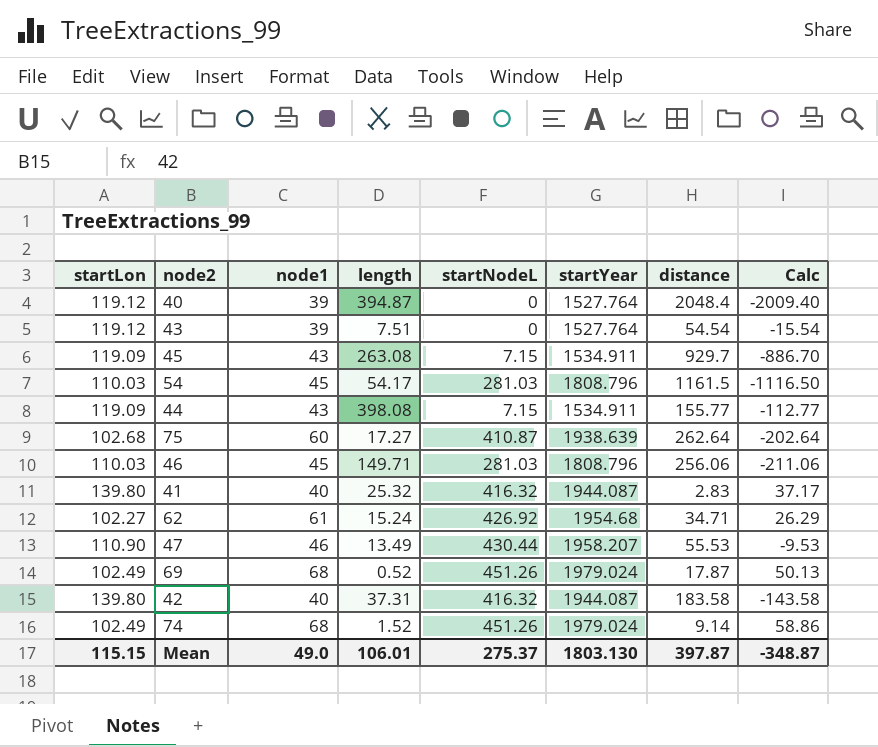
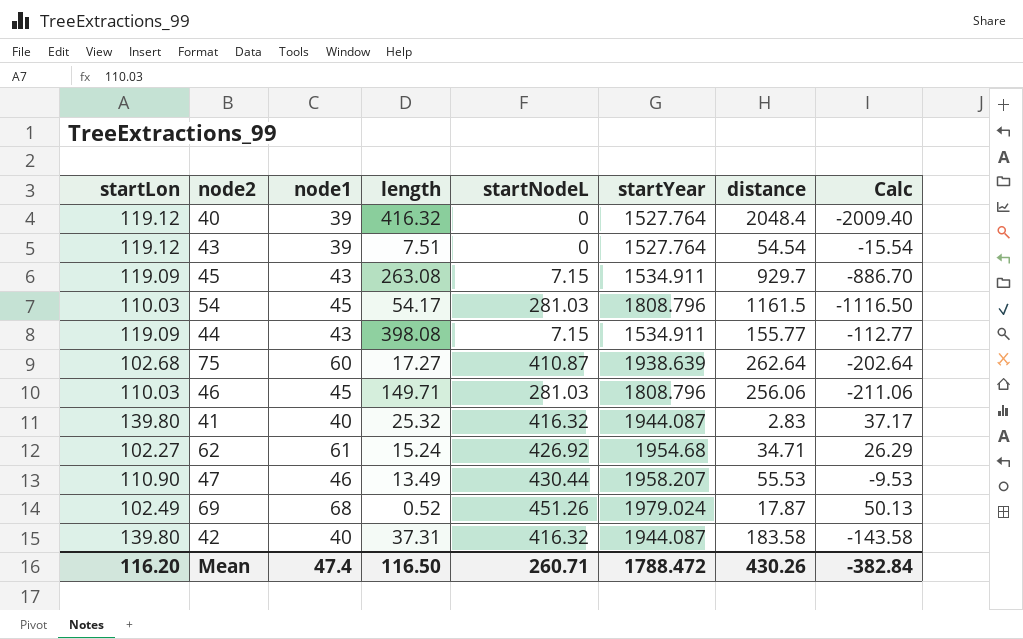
row 74: 102.49 | 68 | 1.52 | 451.26 | 1979.024 | 9.14 | 58.86 -> none
40 | length: 394.87 -> 416.32
Mean | startLon: 115.15 -> 116.20
Mean | node1: 49.0 -> 47.4
Mean | length: 106.01 -> 116.50
Mean | startNodeL: 275.37 -> 260.71
Mean | startYear: 1803.130 -> 1788.472
Mean | distance: 397.87 -> 430.26
Mean | Calc: -348.87 -> -382.84

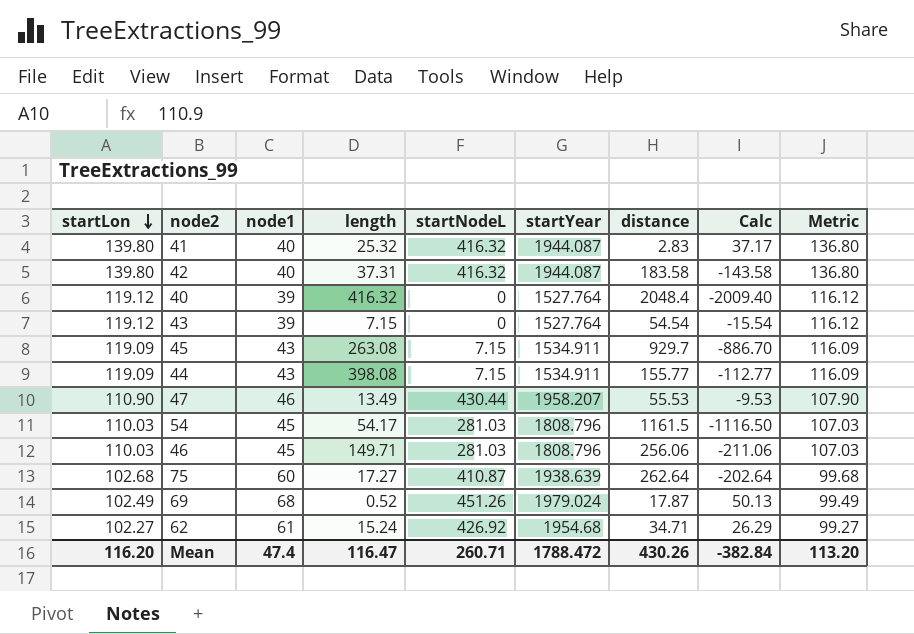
row order: none -> startLon descending
column Metric | formula: none -> [startLon] - 3
43 | length: 7.51 -> 7.15
Mean | length: 116.50 -> 116.47

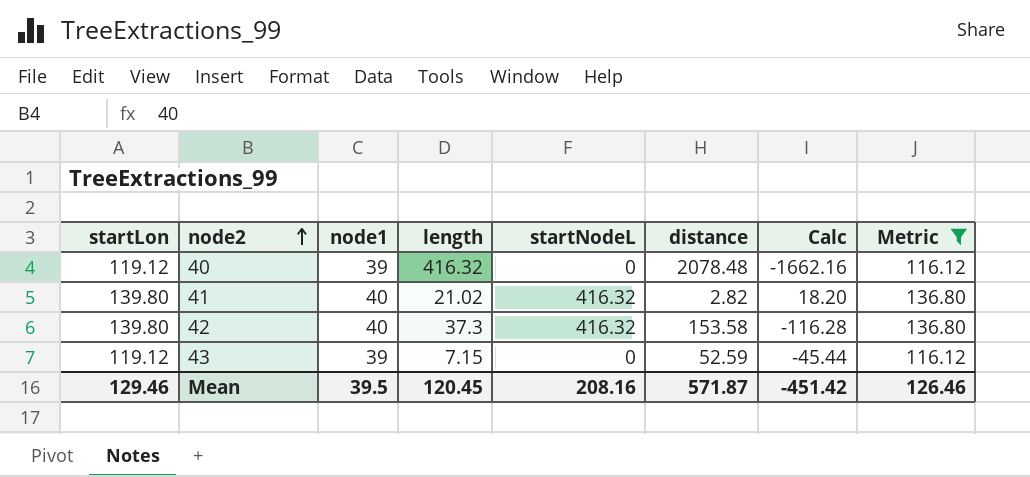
filter: none -> Metric >= 116.12
row order: startLon descending -> node2 ascending
column startYear | position: 6 -> none
column Calc | formula: [node1] - [distance] -> [length] - [distance]
40 | distance: 2048.4 -> 2078.48
41 | length: 25.32 -> 21.02
41 | distance: 2.83 -> 2.82
42 | length: 37.31 -> 37.3
42 | distance: 183.58 -> 153.58
43 | distance: 54.54 -> 52.59
Mean | startLon: 116.20 -> 129.46
Mean | node1: 47.4 -> 39.5
Mean | length: 116.47 -> 120.45
Mean | startNodeL: 260.71 -> 208.16
Mean | distance: 430.26 -> 571.87
Mean | Calc: -382.84 -> -451.42
Mean | Metric: 113.20 -> 126.46

